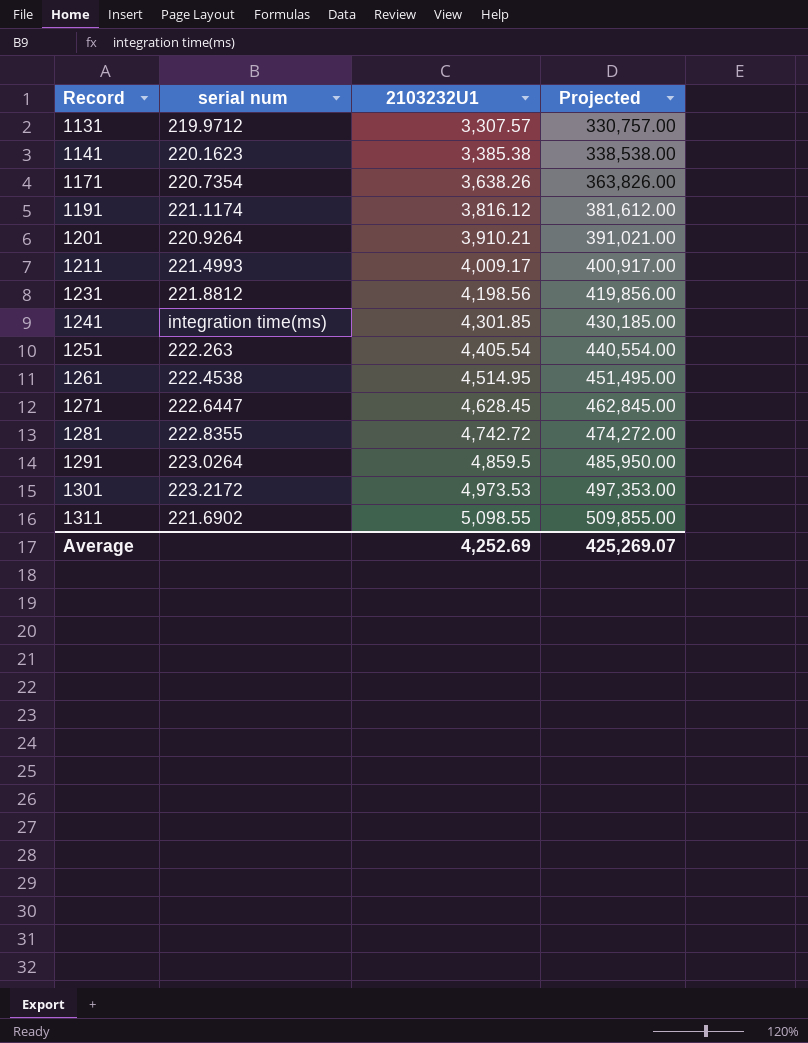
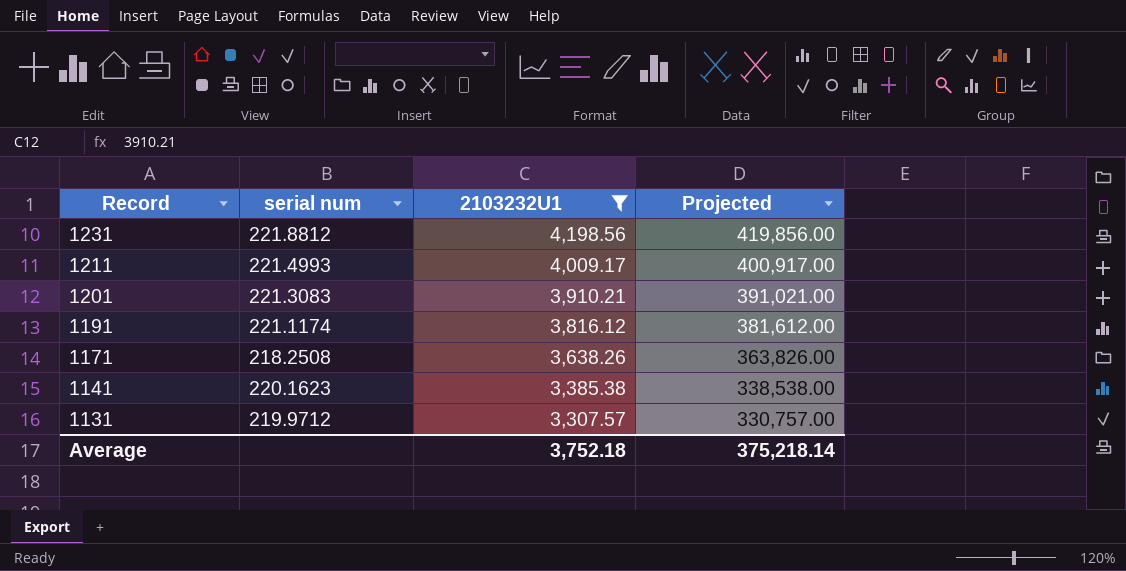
filter: none -> 2103232U1 <= 4,198.56
row order: Record ascending -> Record descending
1201 | serial num: 220.9264 -> 221.3083
1171 | serial num: 220.7354 -> 218.2508
Average | 2103232U1: 4,252.69 -> 3,752.18
Average | Projected: 425,269.07 -> 375,218.14

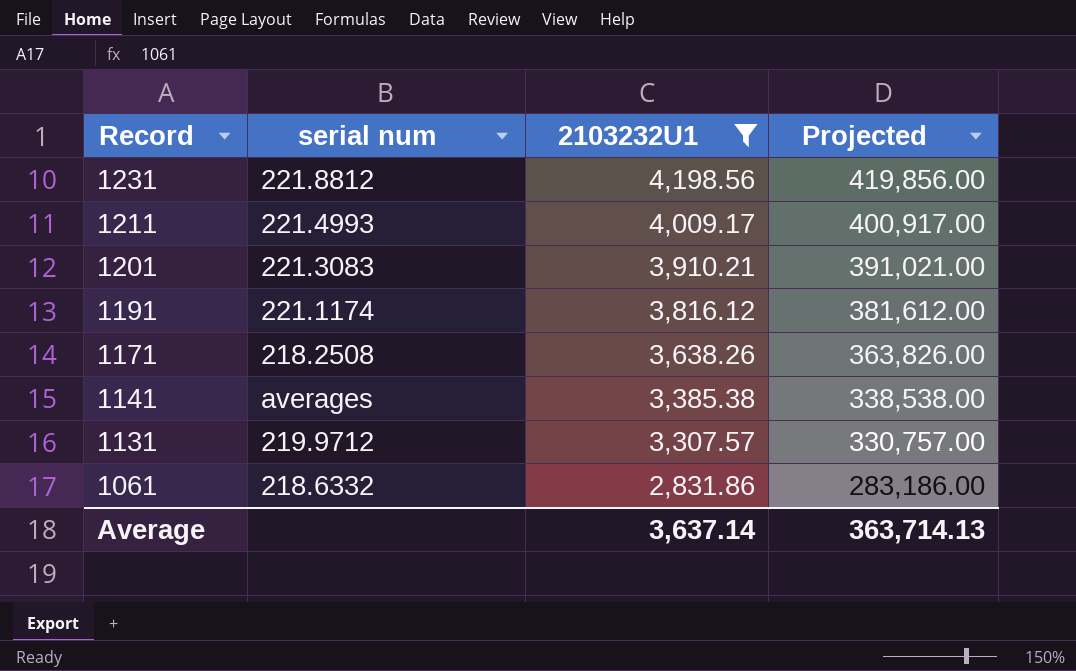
1141 | serial num: 220.1623 -> averages
row 1061: none -> 218.6332 | 2,831.86 | 283,186.00
Average | 2103232U1: 3,752.18 -> 3,637.14
Average | Projected: 375,218.14 -> 363,714.13

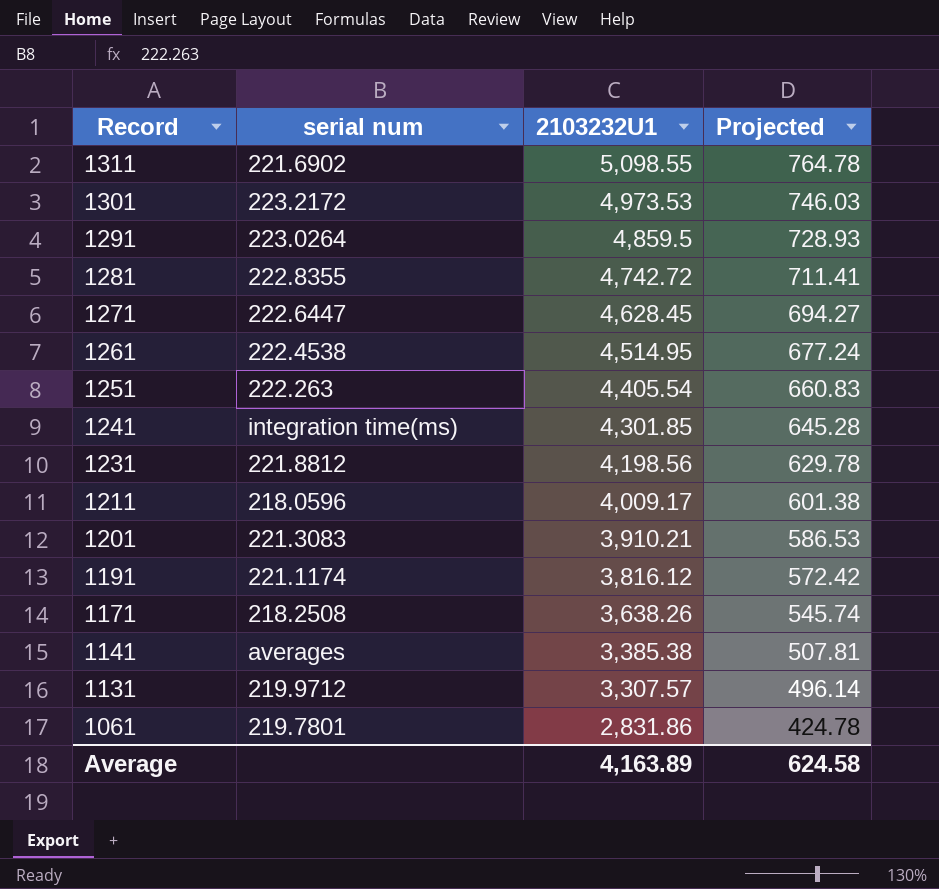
filter: 2103232U1 <= 4,198.56 -> none
column Projected | formula: [2103232U1] * 100 -> [2103232U1] * 0.15
1211 | serial num: 221.4993 -> 218.0596
1061 | serial num: 218.6332 -> 219.7801
Average | 2103232U1: 3,637.14 -> 4,163.89
Average | Projected: 363,714.13 -> 624.58

